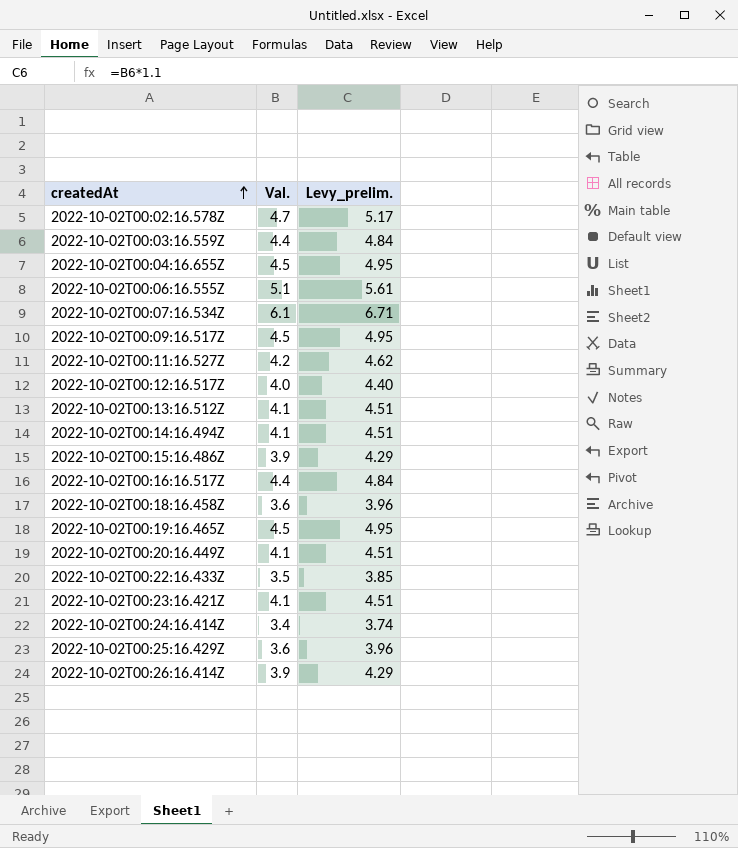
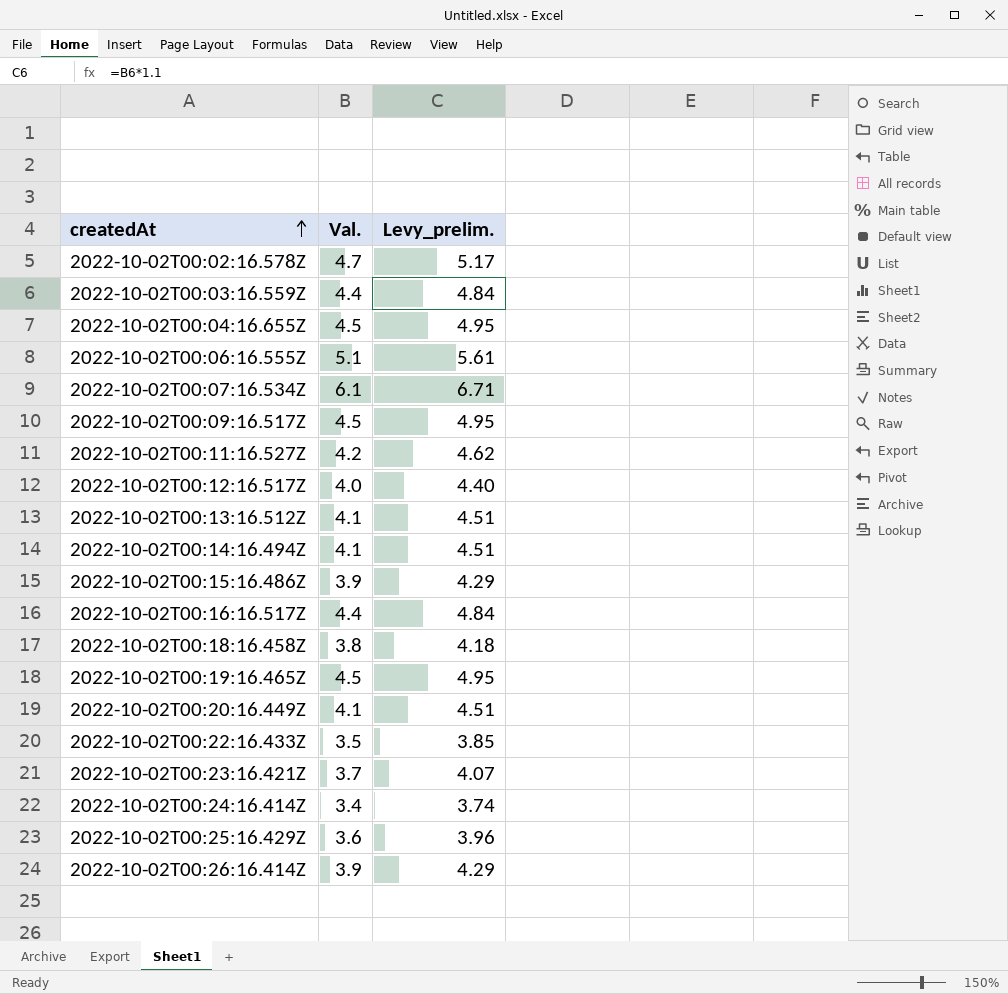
2022-10-02T00:18:16.458Z | Val.: 3.6 -> 3.8
2022-10-02T00:18:16.458Z | Levy_prelim.: 3.96 -> 4.18
2022-10-02T00:23:16.421Z | Val.: 4.1 -> 3.7
2022-10-02T00:23:16.421Z | Levy_prelim.: 4.51 -> 4.07

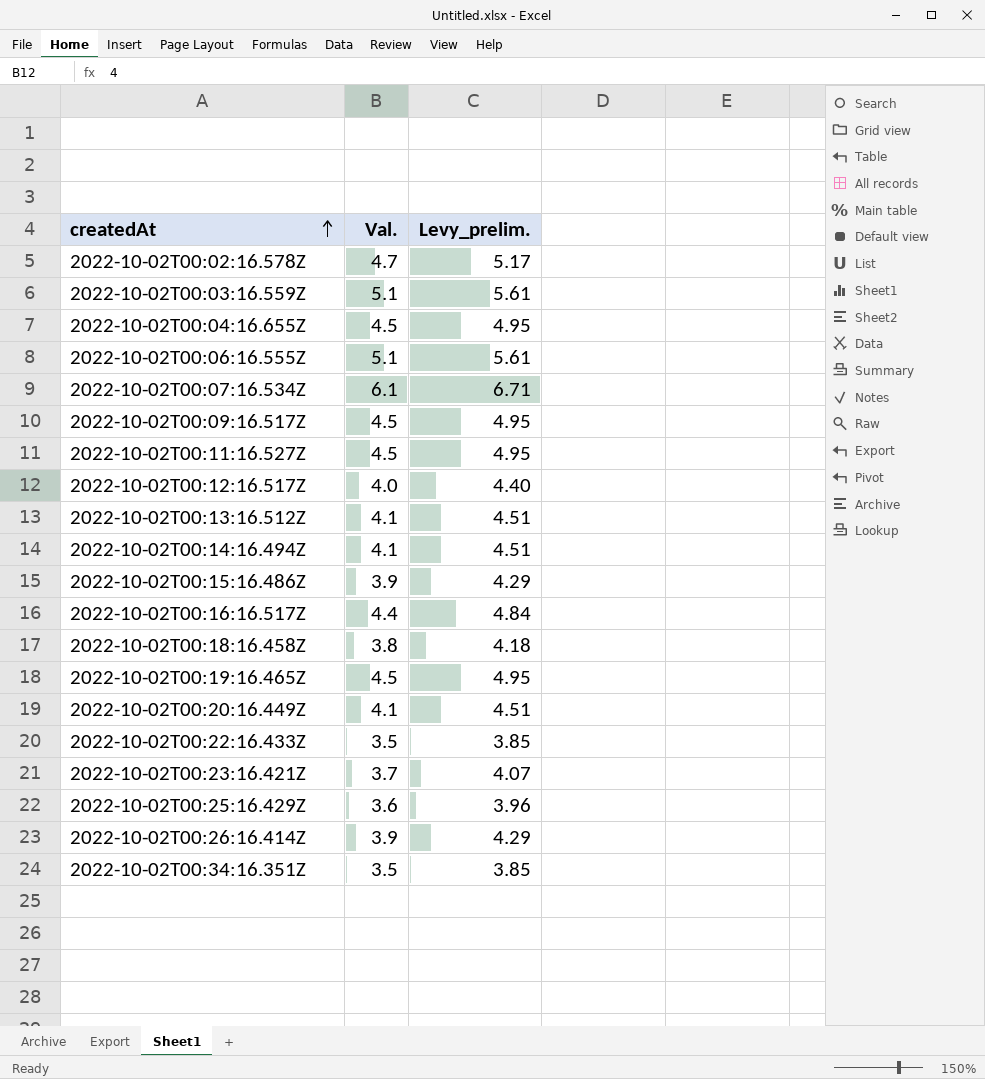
row 2022-10-02T00:24:16.414Z: 3.4 | 3.74 -> none
2022-10-02T00:03:16.559Z | Val.: 4.4 -> 5.1
2022-10-02T00:03:16.559Z | Levy_prelim.: 4.84 -> 5.61
2022-10-02T00:11:16.527Z | Val.: 4.2 -> 4.5
2022-10-02T00:11:16.527Z | Levy_prelim.: 4.62 -> 4.95
row 2022-10-02T00:34:16.351Z: none -> 3.5 | 3.85

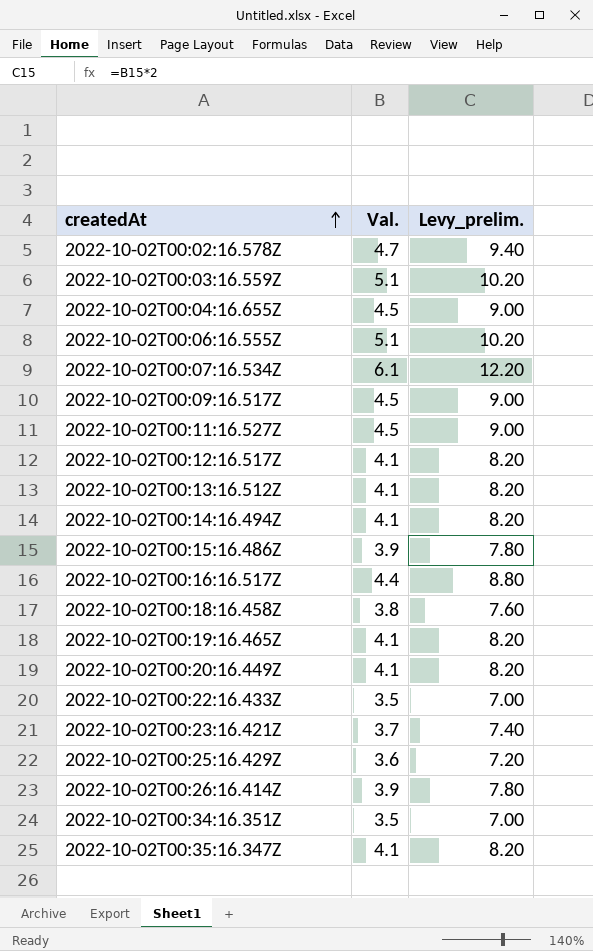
column Levy_prelim. | formula: [Val.] * 1.1 -> [Val.] * 2
2022-10-02T00:12:16.517Z | Val.: 4.0 -> 4.1
2022-10-02T00:19:16.465Z | Val.: 4.5 -> 4.1
row 2022-10-02T00:35:16.347Z: none -> 4.1 | 8.20

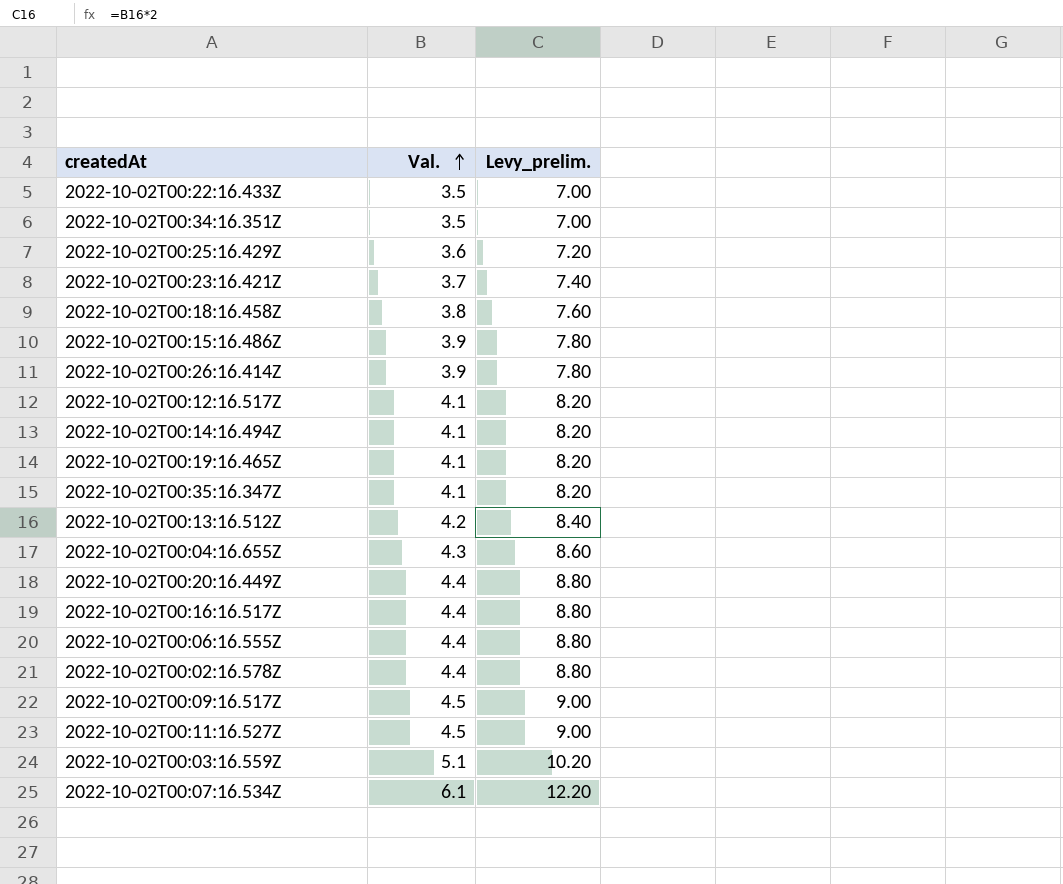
row order: createdAt ascending -> Val. ascending
2022-10-02T00:13:16.512Z | Val.: 4.1 -> 4.2
2022-10-02T00:13:16.512Z | Levy_prelim.: 8.20 -> 8.40
2022-10-02T00:04:16.655Z | Val.: 4.5 -> 4.3
2022-10-02T00:04:16.655Z | Levy_prelim.: 9.00 -> 8.60
2022-10-02T00:20:16.449Z | Val.: 4.1 -> 4.4
2022-10-02T00:20:16.449Z | Levy_prelim.: 8.20 -> 8.80
2022-10-02T00:06:16.555Z | Val.: 5.1 -> 4.4
2022-10-02T00:06:16.555Z | Levy_prelim.: 10.20 -> 8.80
2022-10-02T00:02:16.578Z | Val.: 4.7 -> 4.4
2022-10-02T00:02:16.578Z | Levy_prelim.: 9.40 -> 8.80

